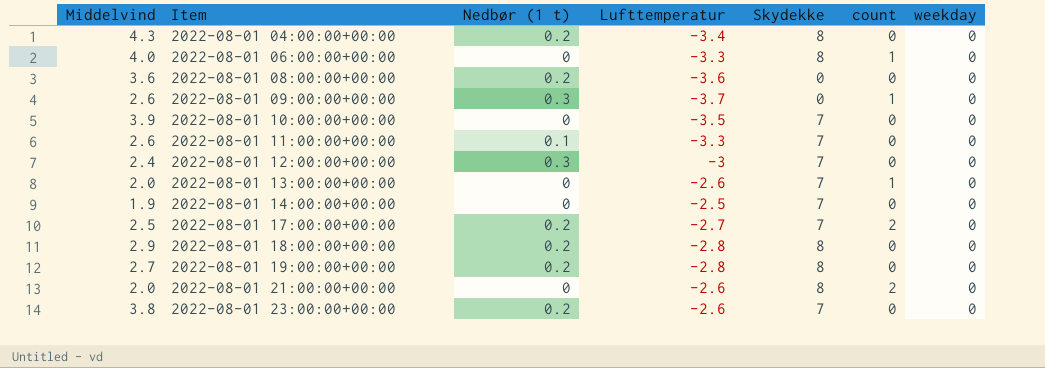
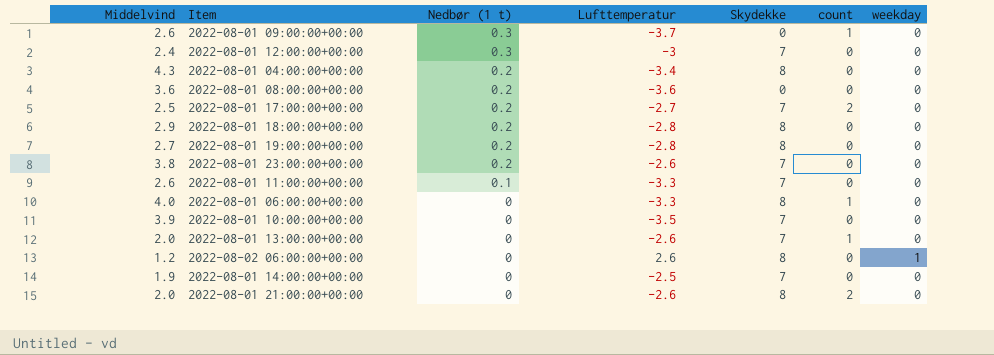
row order: Item ascending -> Nedbør (1 t) descending
row 2022-08-02 06:00:00+00:00: none -> 1.2 | 0 | 2.6 | 8 | 0 | 1

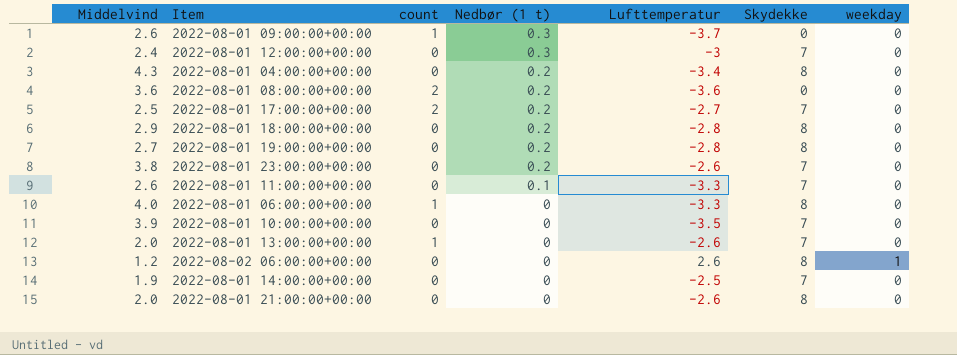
column count | position: 6 -> 3
2022-08-01 08:00:00+00:00 | count: 0 -> 2
2022-08-01 21:00:00+00:00 | count: 2 -> 0

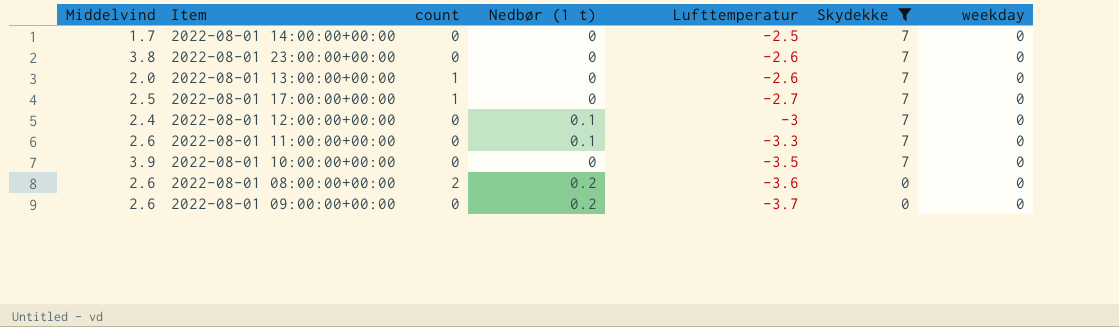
filter: none -> Skydekke != 8
row order: Nedbør (1 t) descending -> Lufttemperatur descending
2022-08-01 14:00:00+00:00 | Middelvind: 1.9 -> 1.7
2022-08-01 23:00:00+00:00 | Nedbør (1 t): 0.2 -> 0
2022-08-01 17:00:00+00:00 | count: 2 -> 1
2022-08-01 17:00:00+00:00 | Nedbør (1 t): 0.2 -> 0
2022-08-01 12:00:00+00:00 | Nedbør (1 t): 0.3 -> 0.1
2022-08-01 08:00:00+00:00 | Middelvind: 3.6 -> 2.6
2022-08-01 09:00:00+00:00 | count: 1 -> 0
2022-08-01 09:00:00+00:00 | Nedbør (1 t): 0.3 -> 0.2

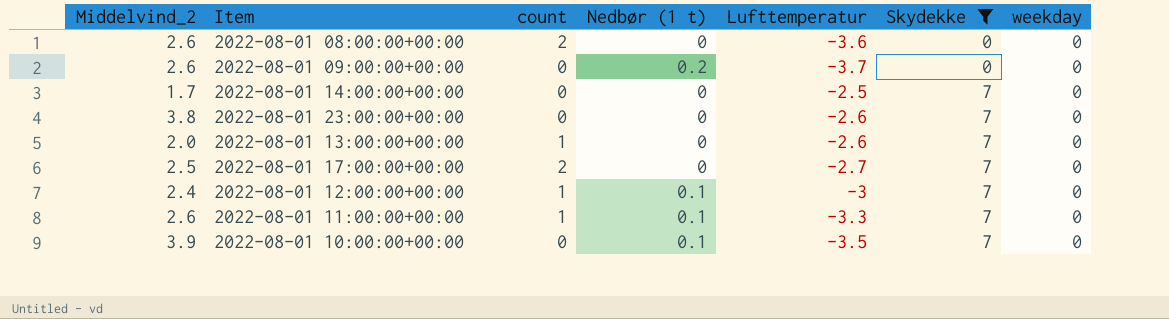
row order: Lufttemperatur descending -> Skydekke ascending
column name: Middelvind -> Middelvind_2
2022-08-01 08:00:00+00:00 | Nedbør (1 t): 0.2 -> 0
2022-08-01 17:00:00+00:00 | count: 1 -> 2
2022-08-01 12:00:00+00:00 | count: 0 -> 1
2022-08-01 11:00:00+00:00 | count: 0 -> 1
2022-08-01 10:00:00+00:00 | Nedbør (1 t): 0 -> 0.1

